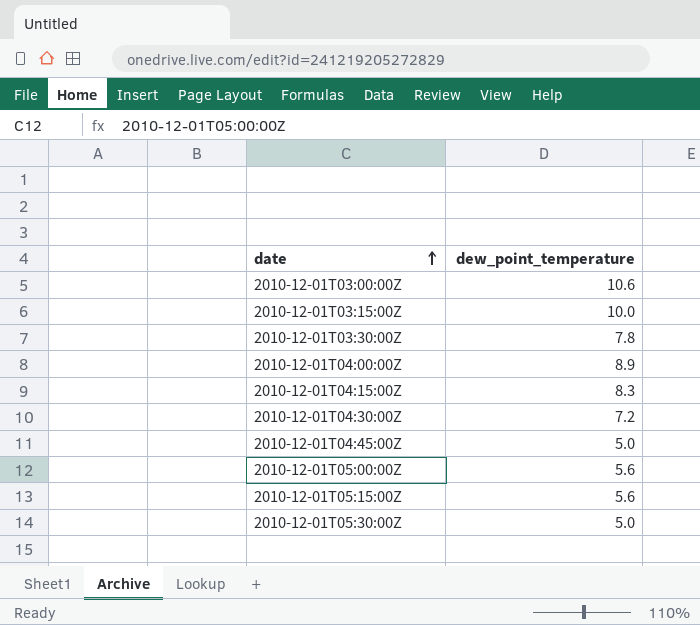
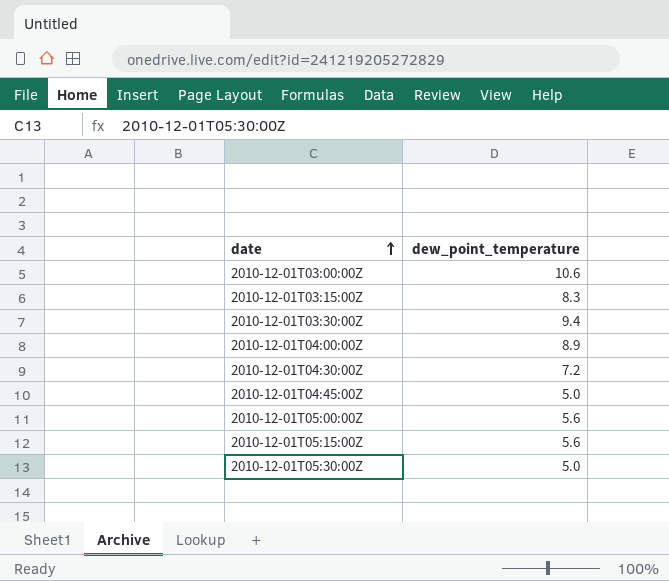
row 2010-12-01T04:15:00Z: 8.3 -> none
2010-12-01T03:15:00Z | dew_point_temperature: 10.0 -> 8.3
2010-12-01T03:30:00Z | dew_point_temperature: 7.8 -> 9.4

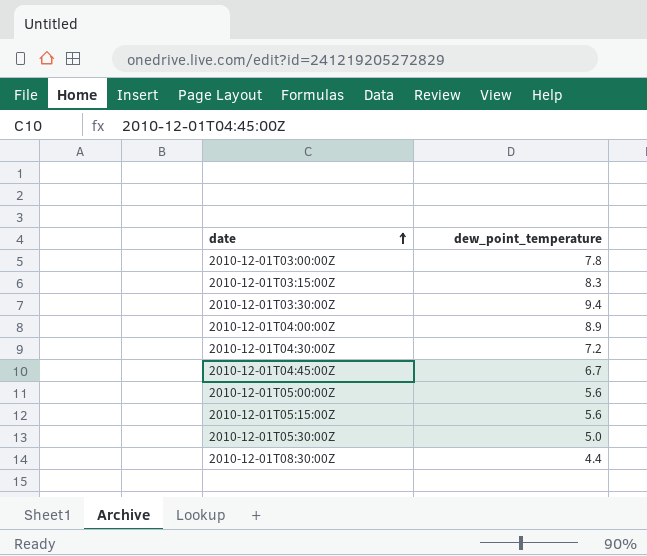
2010-12-01T03:00:00Z | dew_point_temperature: 10.6 -> 7.8
2010-12-01T04:45:00Z | dew_point_temperature: 5.0 -> 6.7
row 2010-12-01T08:30:00Z: none -> 4.4

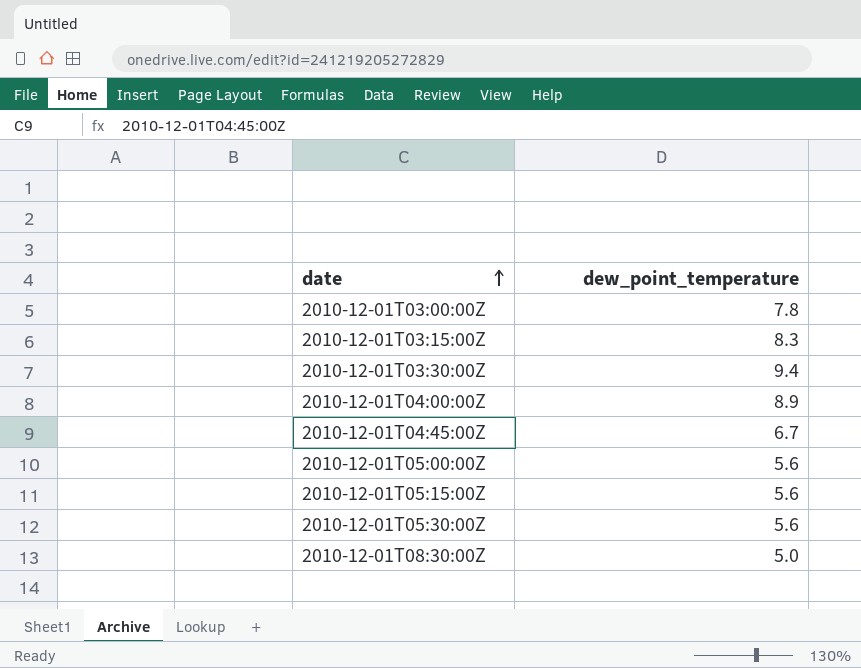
row 2010-12-01T04:30:00Z: 7.2 -> none
2010-12-01T05:30:00Z | dew_point_temperature: 5.0 -> 5.6
2010-12-01T08:30:00Z | dew_point_temperature: 4.4 -> 5.0

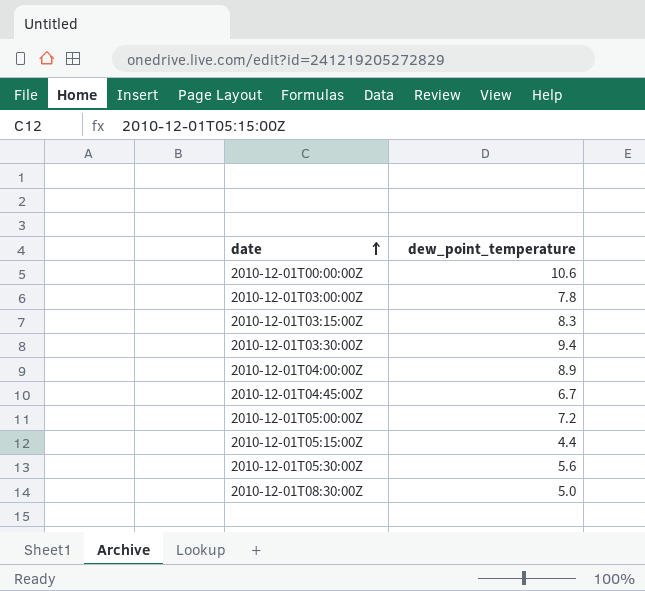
row 2010-12-01T00:00:00Z: none -> 10.6
2010-12-01T05:00:00Z | dew_point_temperature: 5.6 -> 7.2
2010-12-01T05:15:00Z | dew_point_temperature: 5.6 -> 4.4

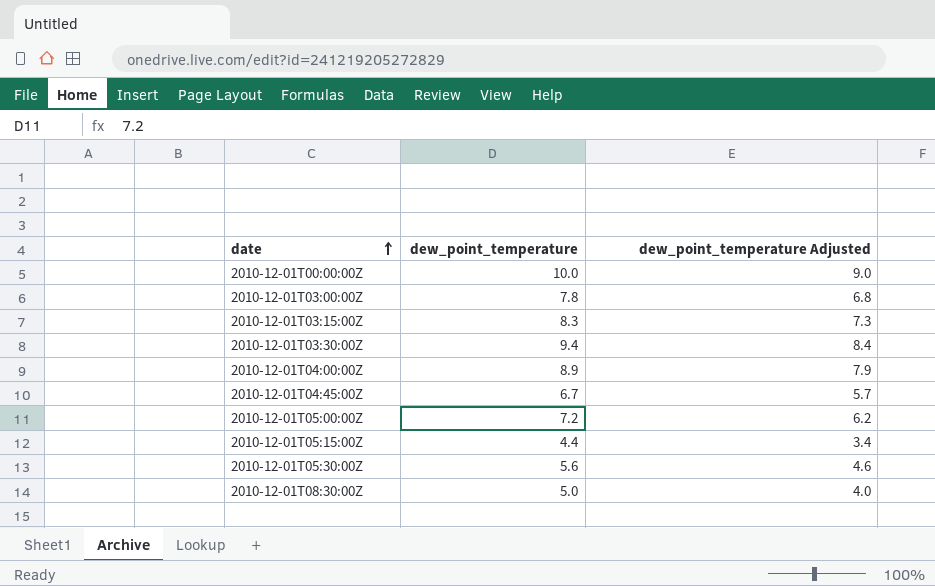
column dew_point_temperature Adjusted | formula: none -> [dew_point_temperature] - 1
2010-12-01T00:00:00Z | dew_point_temperature: 10.6 -> 10.0

